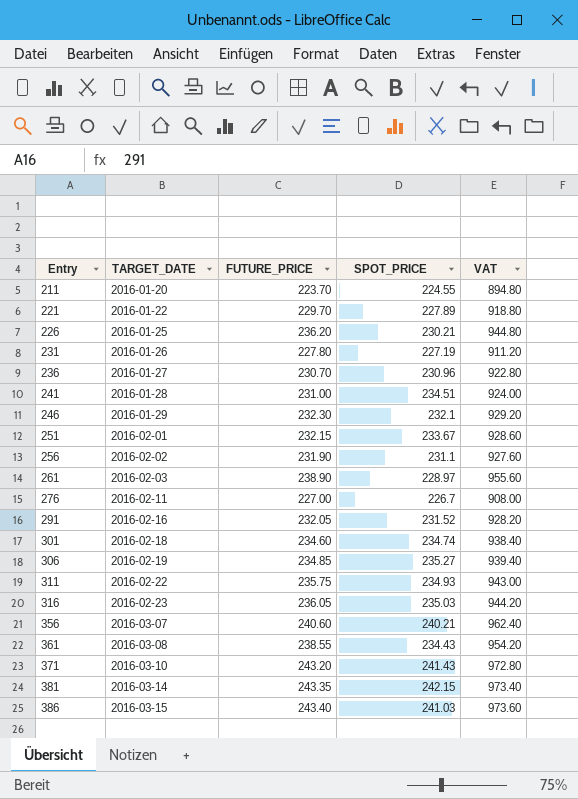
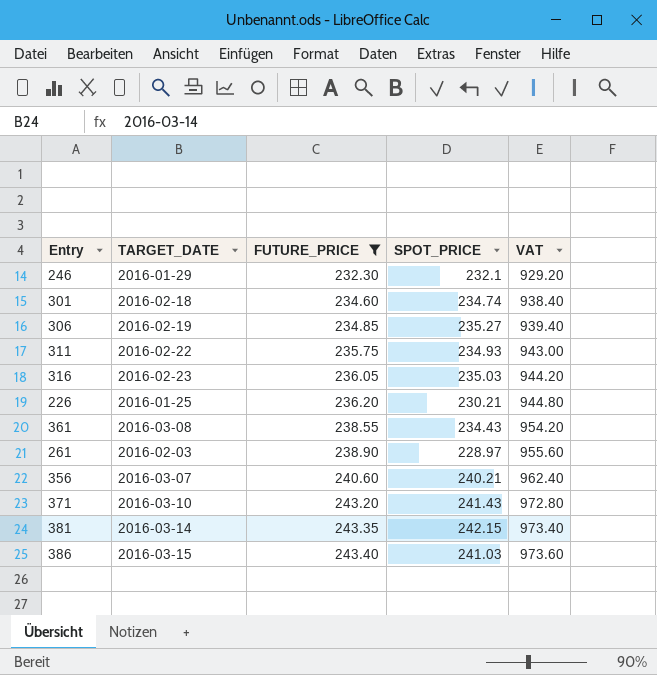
filter: none -> FUTURE_PRICE >= 232.30
row order: Entry ascending -> FUTURE_PRICE ascending

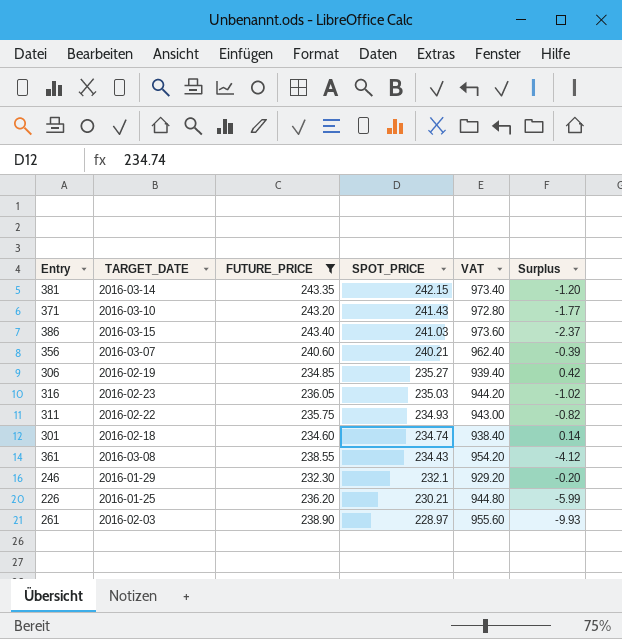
row order: FUTURE_PRICE ascending -> SPOT_PRICE descending
column Surplus | formula: none -> [SPOT_PRICE] - [FUTURE_PRICE]

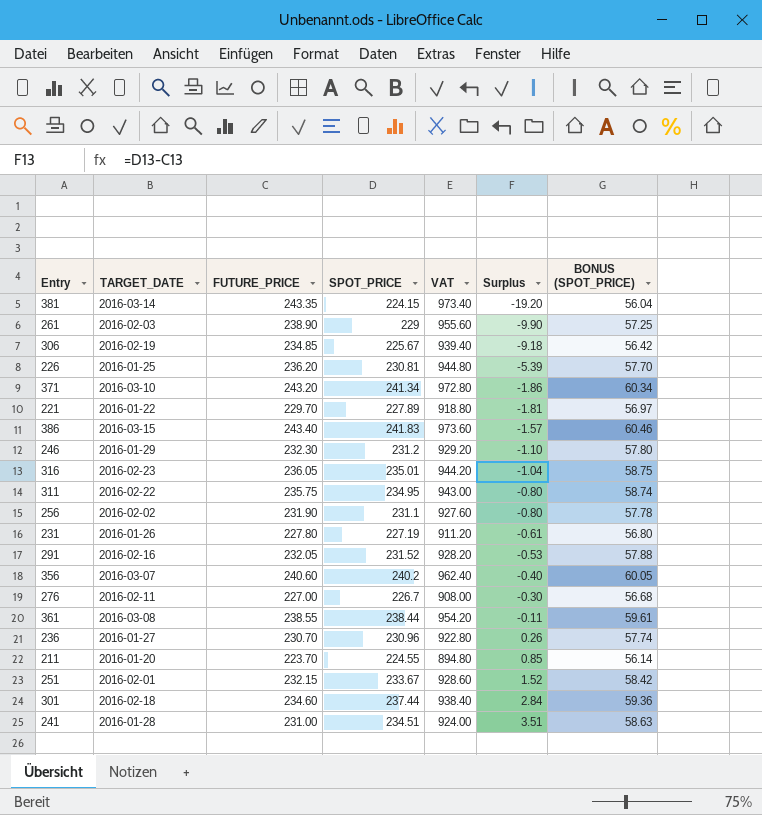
filter: FUTURE_PRICE >= 232.30 -> none
row order: SPOT_PRICE descending -> Surplus ascending
column BONUS (SPOT_PRICE) | formula: none -> [SPOT_PRICE] * 0.25
381 | SPOT_PRICE: 242.15 -> 224.15
381 | Surplus: -1.20 -> -19.20
261 | SPOT_PRICE: 228.97 -> 229
261 | Surplus: -9.93 -> -9.90
306 | SPOT_PRICE: 235.27 -> 225.67
306 | Surplus: 0.42 -> -9.18
226 | SPOT_PRICE: 230.21 -> 230.81
226 | Surplus: -5.99 -> -5.39
371 | SPOT_PRICE: 241.43 -> 241.34
371 | Surplus: -1.77 -> -1.86
386 | SPOT_PRICE: 241.03 -> 241.83
386 | Surplus: -2.37 -> -1.57
246 | SPOT_PRICE: 232.1 -> 231.2
246 | Surplus: -0.20 -> -1.10
316 | SPOT_PRICE: 235.03 -> 235.01
316 | Surplus: -1.02 -> -1.04
311 | SPOT_PRICE: 234.93 -> 234.95
311 | Surplus: -0.82 -> -0.80
356 | SPOT_PRICE: 240.21 -> 240.2
356 | Surplus: -0.39 -> -0.40
361 | SPOT_PRICE: 234.43 -> 238.44
361 | Surplus: -4.12 -> -0.11
301 | SPOT_PRICE: 234.74 -> 237.44
301 | Surplus: 0.14 -> 2.84

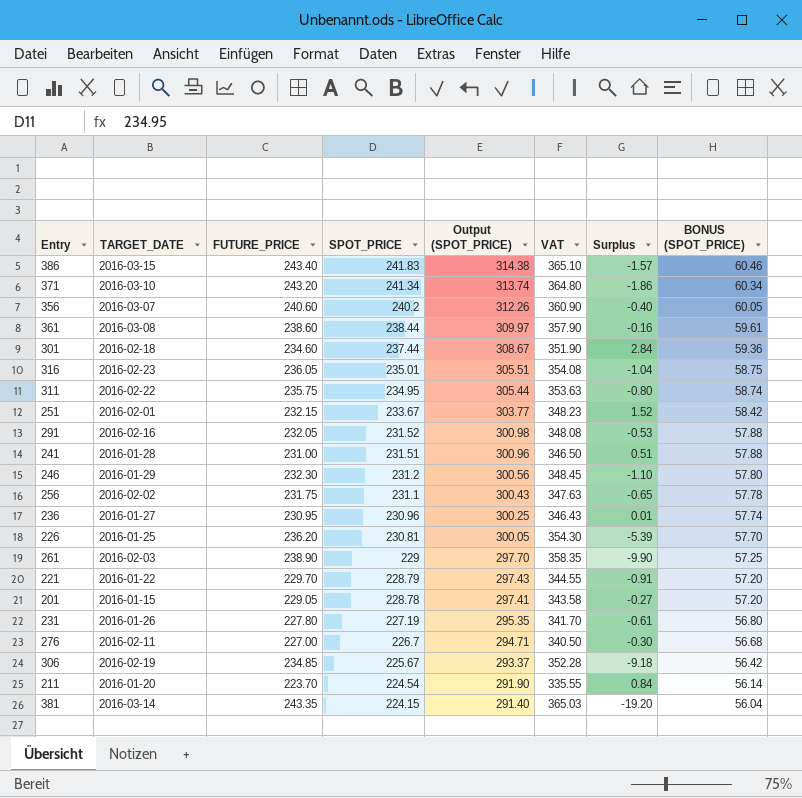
row order: Surplus ascending -> SPOT_PRICE descending
column Output (SPOT_PRICE) | formula: none -> [SPOT_PRICE] * 1.3
column VAT | formula: [FUTURE_PRICE] * 4 -> [FUTURE_PRICE] * 1.5
361 | FUTURE_PRICE: 238.55 -> 238.60
361 | Surplus: -0.11 -> -0.16
241 | SPOT_PRICE: 234.51 -> 231.51
241 | Surplus: 3.51 -> 0.51
241 | BONUS (SPOT_PRICE): 58.63 -> 57.88
256 | FUTURE_PRICE: 231.90 -> 231.75
256 | Surplus: -0.80 -> -0.65
236 | FUTURE_PRICE: 230.70 -> 230.95
236 | Surplus: 0.26 -> 0.01
221 | SPOT_PRICE: 227.89 -> 228.79
221 | Surplus: -1.81 -> -0.91
221 | BONUS (SPOT_PRICE): 56.97 -> 57.20
row 201: none -> 2016-01-15 | 229.05 | 228.78 | 297.41 | 343.58 | -0.27 | 57.20
211 | SPOT_PRICE: 224.55 -> 224.54
211 | Surplus: 0.85 -> 0.84

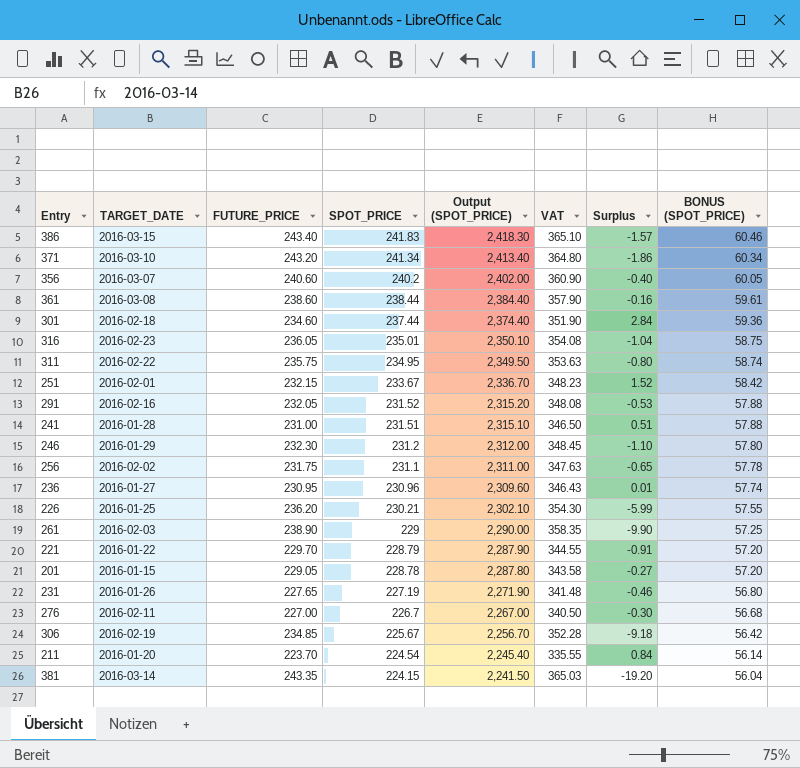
column Output (SPOT_PRICE) | formula: [SPOT_PRICE] * 1.3 -> [SPOT_PRICE] * 10
226 | SPOT_PRICE: 230.81 -> 230.21
226 | Surplus: -5.39 -> -5.99
226 | BONUS (SPOT_PRICE): 57.70 -> 57.55
231 | FUTURE_PRICE: 227.80 -> 227.65
231 | VAT: 341.70 -> 341.48
231 | Surplus: -0.61 -> -0.46

